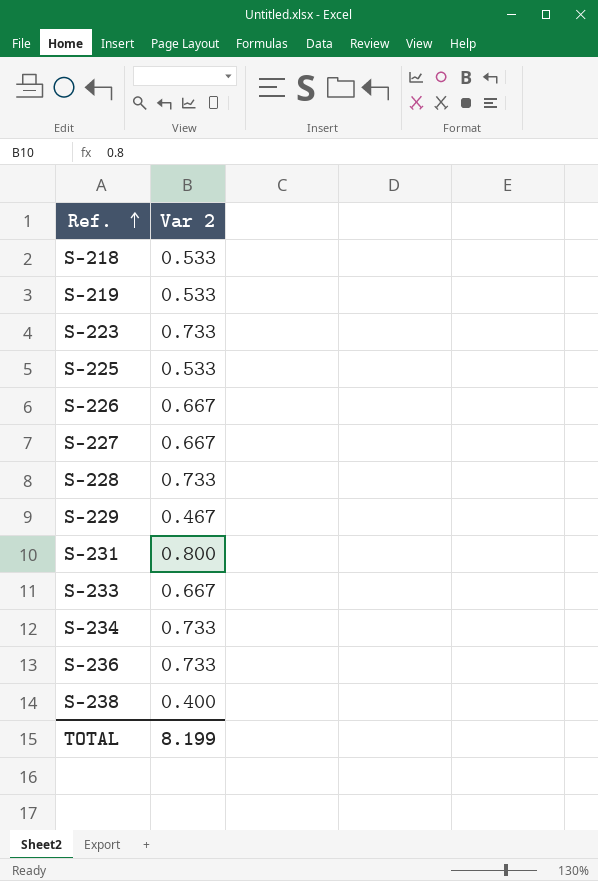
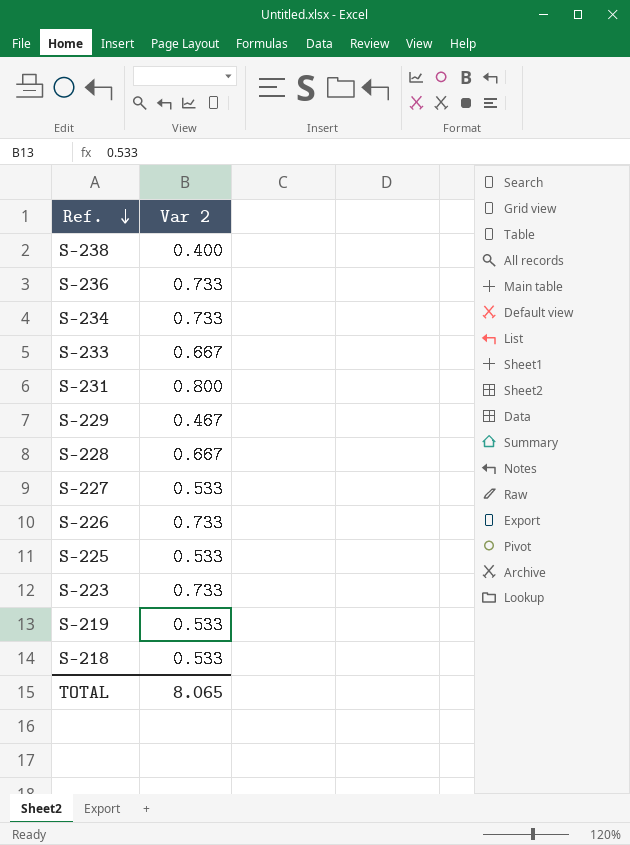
row order: Ref. ascending -> Ref. descending
S-228 | Var 2: 0.733 -> 0.667
S-227 | Var 2: 0.667 -> 0.533
S-226 | Var 2: 0.667 -> 0.733
TOTAL | Var 2: 8.199 -> 8.065

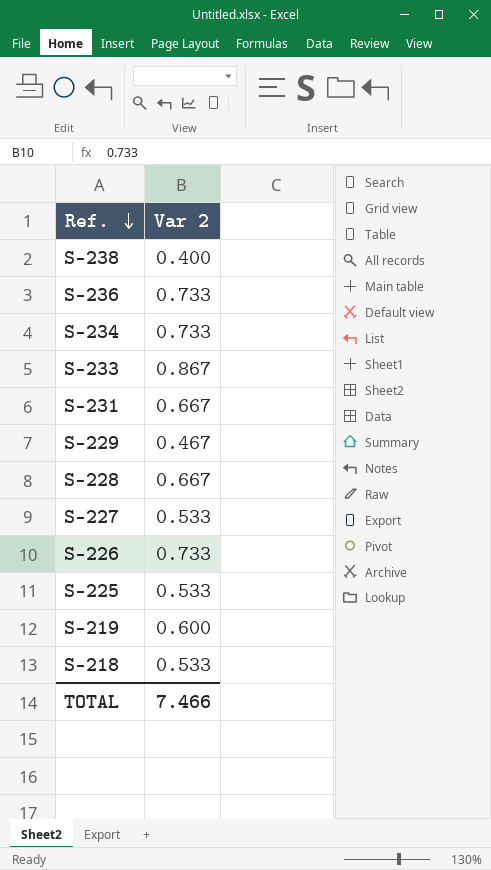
row S-223: 0.733 -> none
S-233 | Var 2: 0.667 -> 0.867
S-231 | Var 2: 0.800 -> 0.667
S-219 | Var 2: 0.533 -> 0.600
TOTAL | Var 2: 8.065 -> 7.466

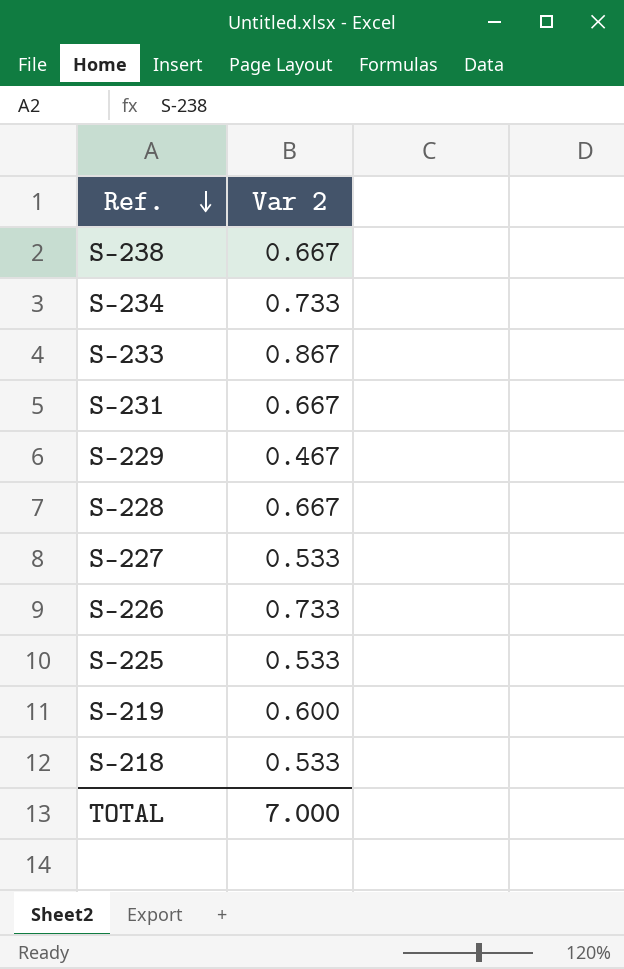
row S-236: 0.733 -> none
S-238 | Var 2: 0.400 -> 0.667
TOTAL | Var 2: 7.466 -> 7.000

